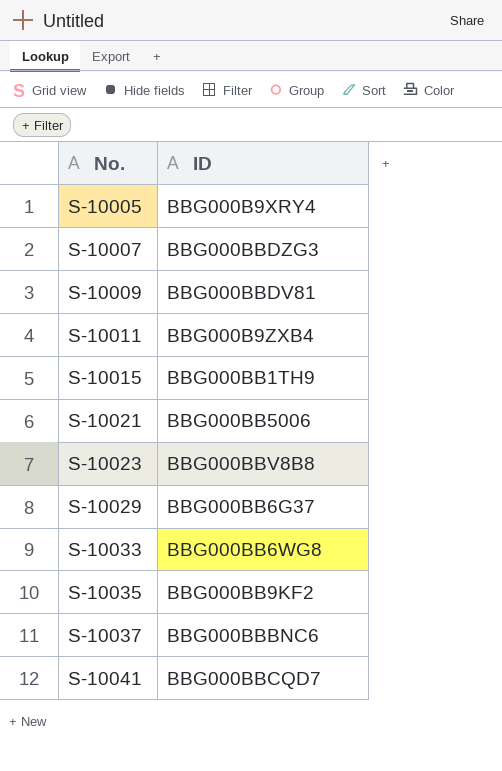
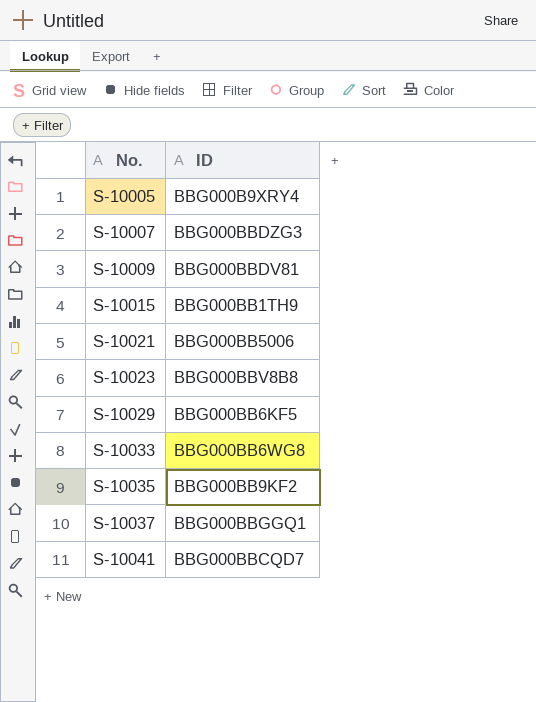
row S-10011: BBG000B9ZXB4 -> none
S-10029 | ID: BBG000BB6G37 -> BBG000BB6KF5
S-10037 | ID: BBG000BBBNC6 -> BBG000BBGGQ1

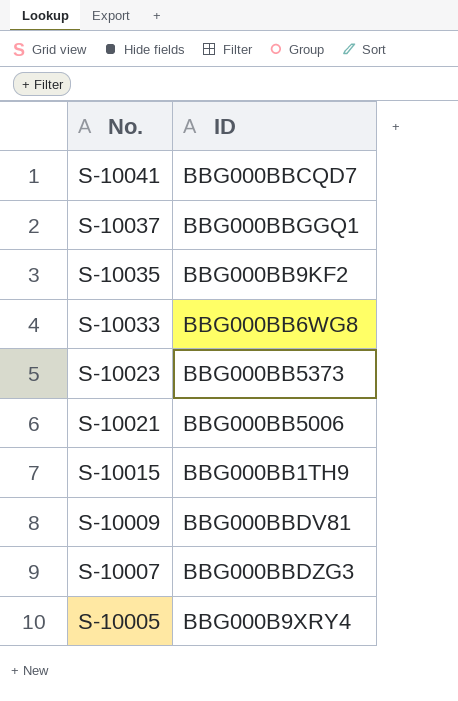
row order: No. ascending -> No. descending
row S-10029: BBG000BB6KF5 -> none
S-10023 | ID: BBG000BBV8B8 -> BBG000BB5373

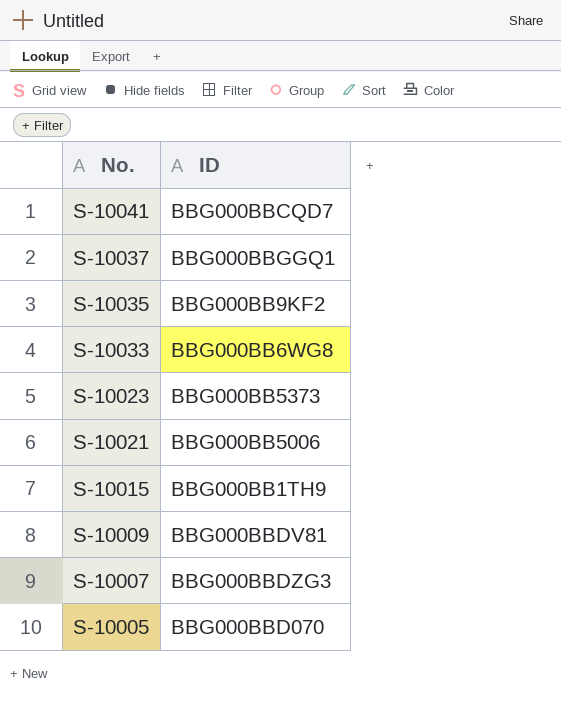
S-10005 | ID: BBG000B9XRY4 -> BBG000BBD070

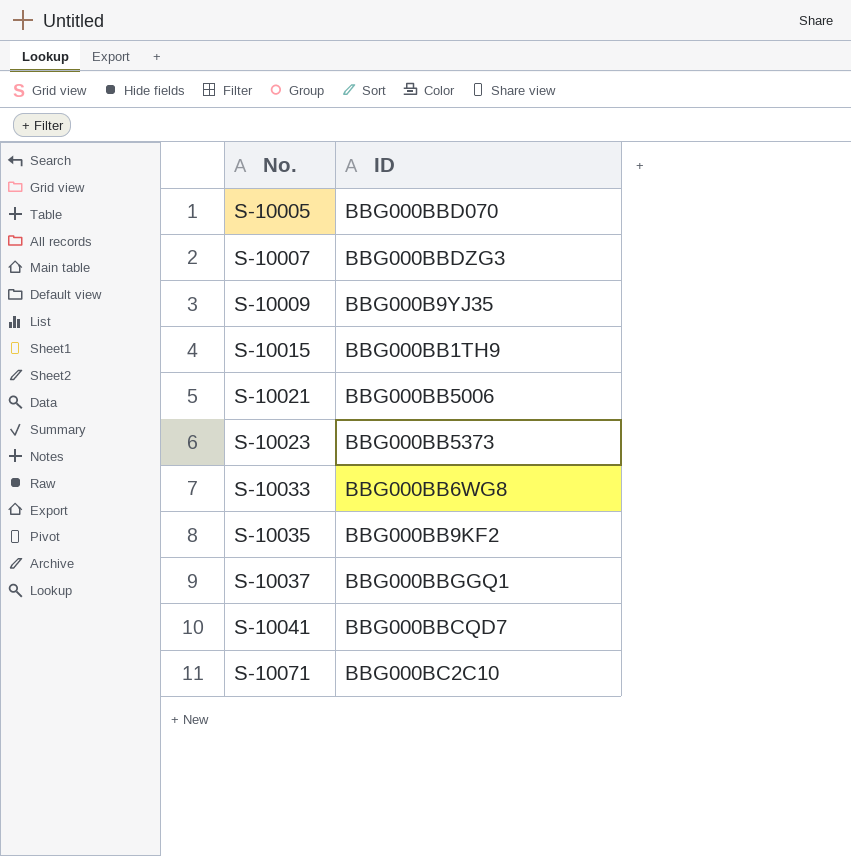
row order: No. descending -> No. ascending
S-10009 | ID: BBG000BBDV81 -> BBG000B9YJ35
row S-10071: none -> BBG000BC2C10

